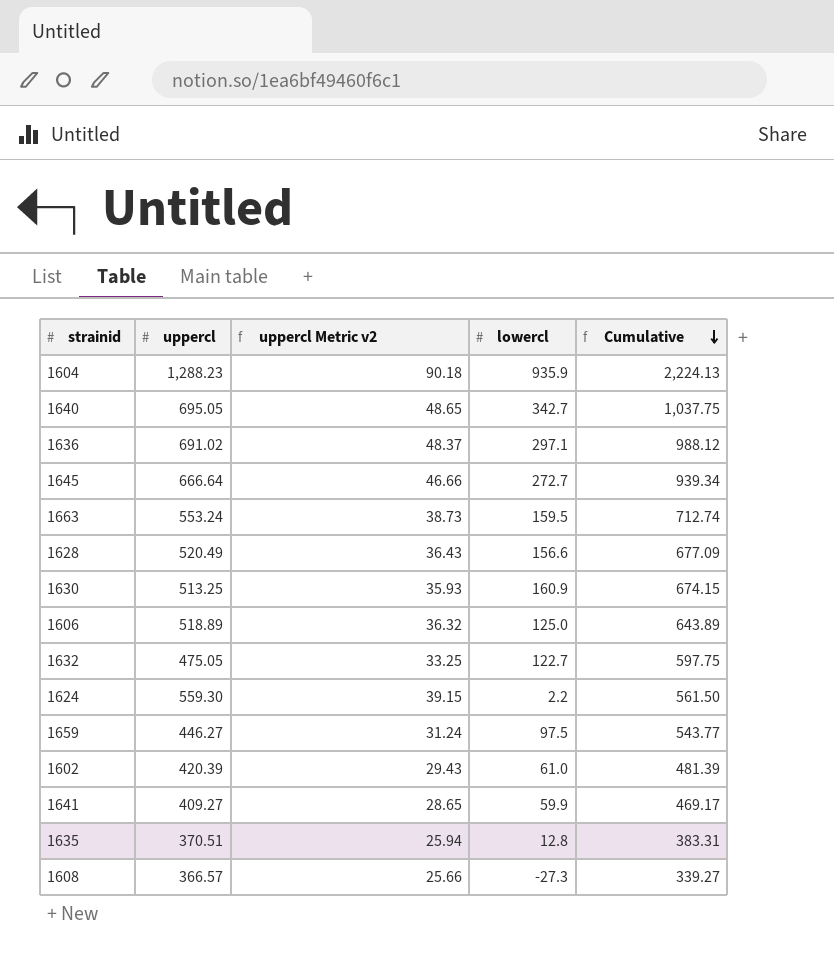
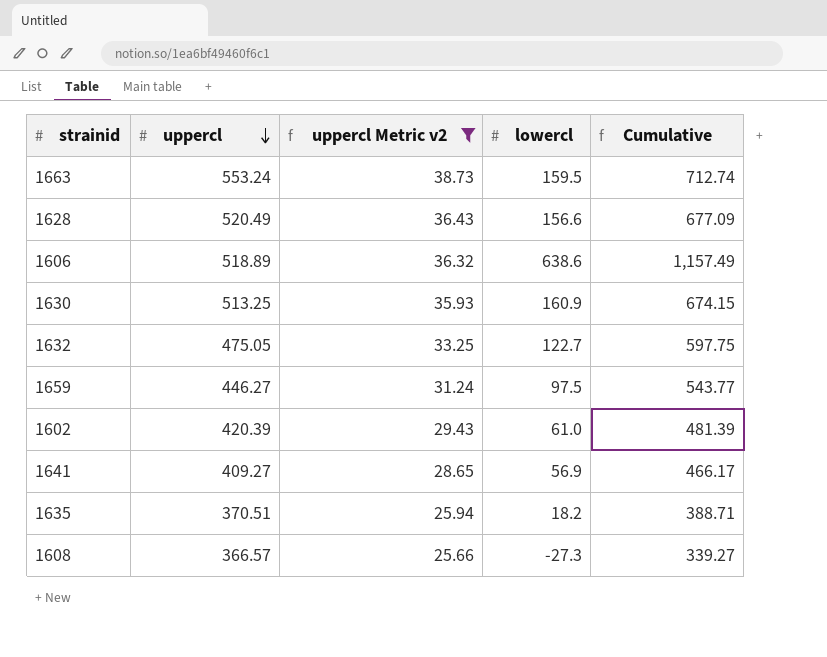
filter: none -> uppercl Metric v2 <= 38.73
row order: Cumulative descending -> uppercl descending
1606 | lowercl: 125.0 -> 638.6
1606 | Cumulative: 643.89 -> 1,157.49
1641 | lowercl: 59.9 -> 56.9
1641 | Cumulative: 469.17 -> 466.17
1635 | lowercl: 12.8 -> 18.2
1635 | Cumulative: 383.31 -> 388.71

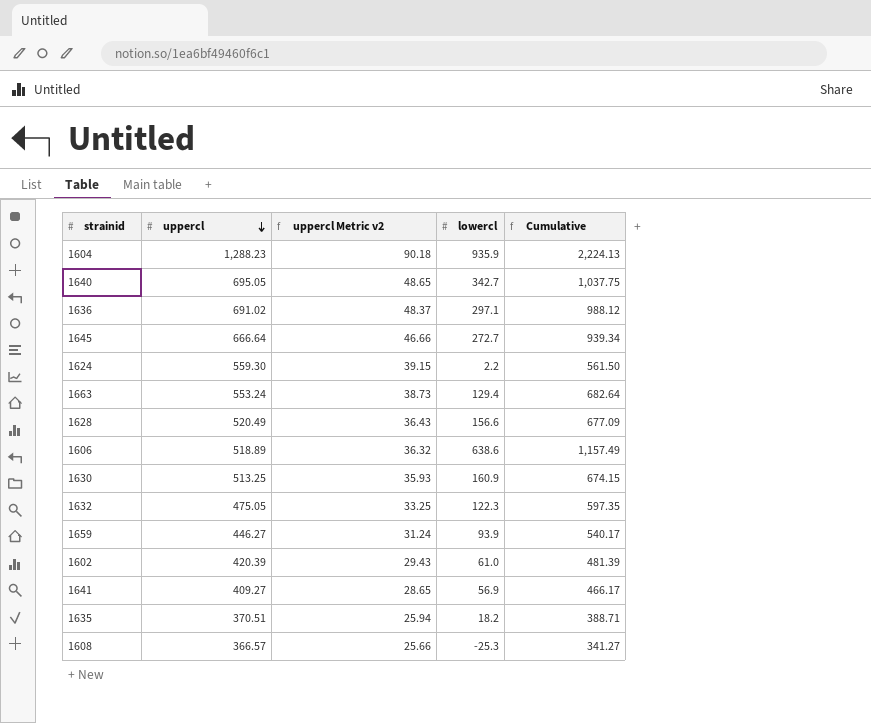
filter: uppercl Metric v2 <= 38.73 -> none
1663 | lowercl: 159.5 -> 129.4
1663 | Cumulative: 712.74 -> 682.64
1632 | lowercl: 122.7 -> 122.3
1632 | Cumulative: 597.75 -> 597.35
1659 | lowercl: 97.5 -> 93.9
1659 | Cumulative: 543.77 -> 540.17
1608 | lowercl: -27.3 -> -25.3
1608 | Cumulative: 339.27 -> 341.27

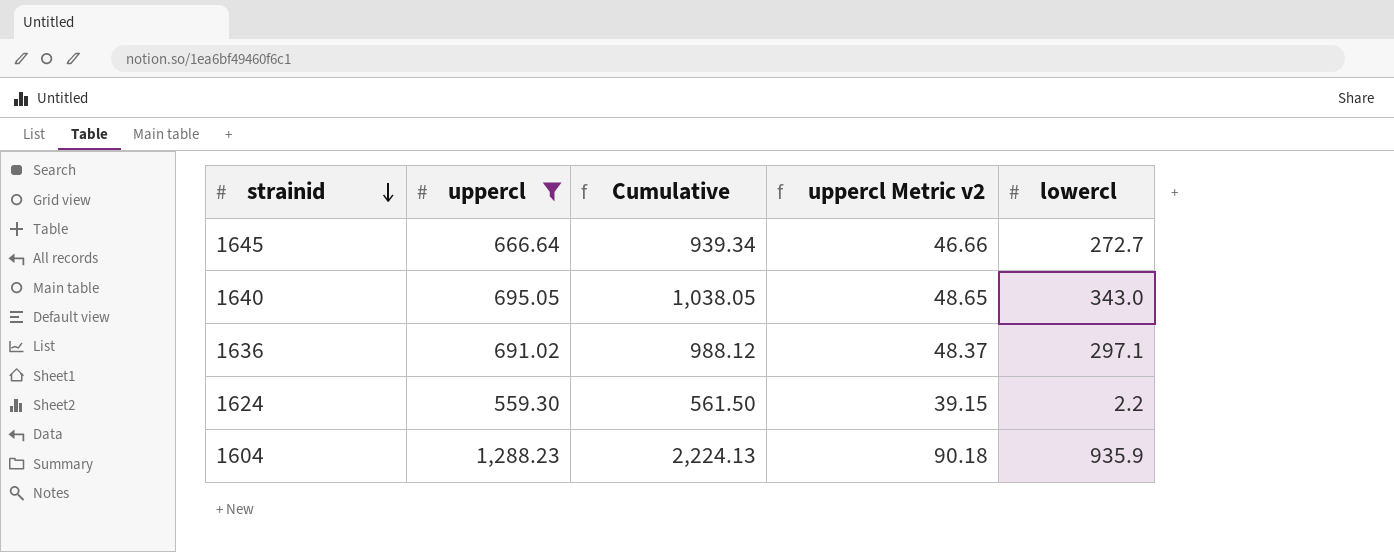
filter: none -> uppercl >= 559.30
row order: uppercl descending -> strainid descending
column Cumulative | position: 5 -> 3
1640 | Cumulative: 1,037.75 -> 1,038.05
1640 | lowercl: 342.7 -> 343.0

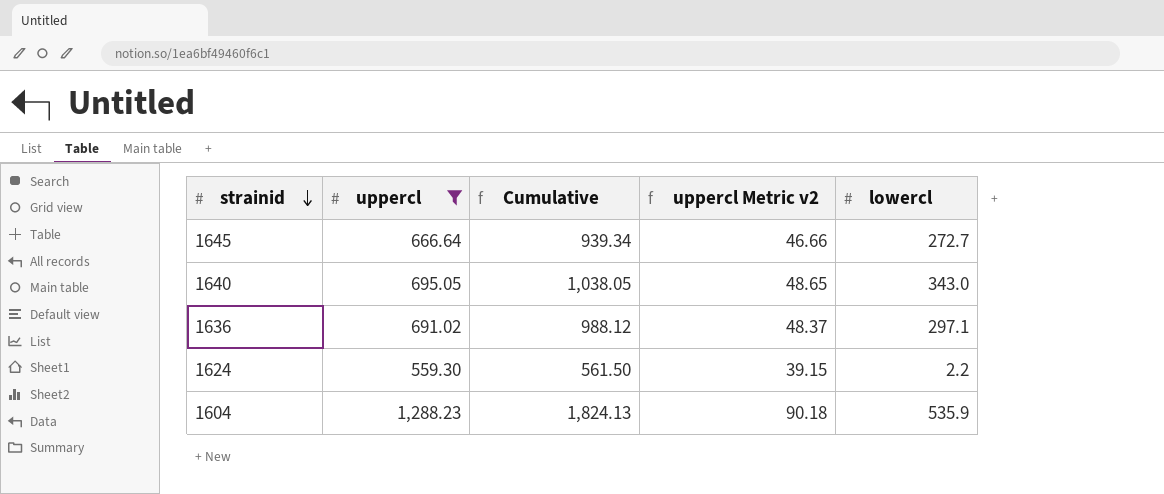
1604 | Cumulative: 2,224.13 -> 1,824.13
1604 | lowercl: 935.9 -> 535.9

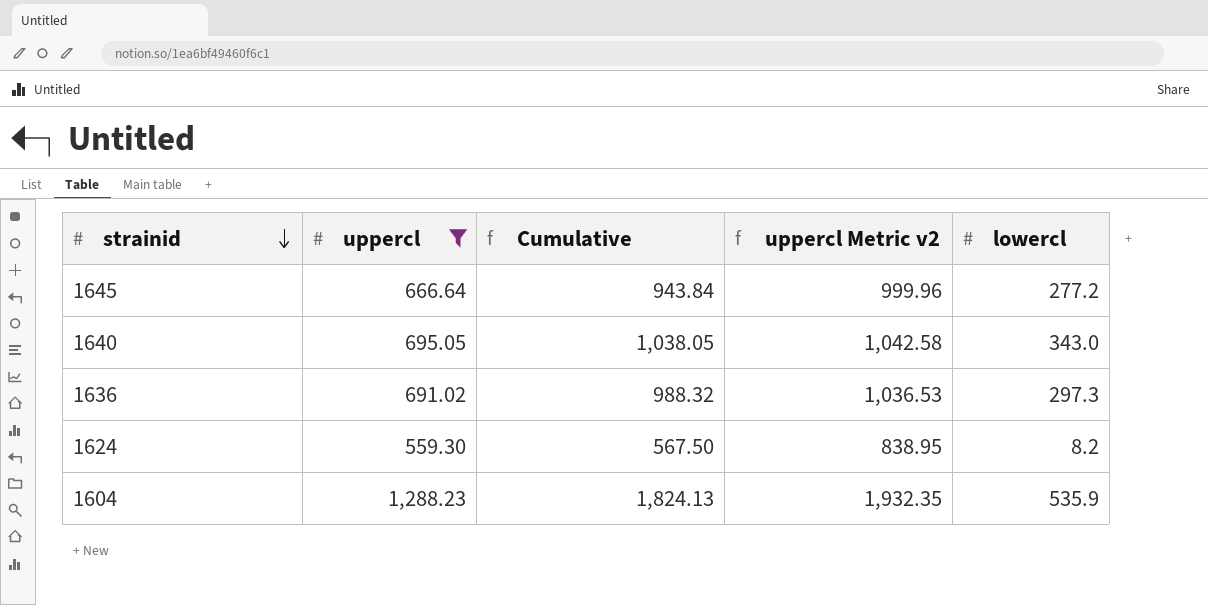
column uppercl Metric v2 | formula: [uppercl] * 0.07 -> [uppercl] * 1.5
1645 | Cumulative: 939.34 -> 943.84
1645 | lowercl: 272.7 -> 277.2
1636 | Cumulative: 988.12 -> 988.32
1636 | lowercl: 297.1 -> 297.3
1624 | Cumulative: 561.50 -> 567.50
1624 | lowercl: 2.2 -> 8.2

